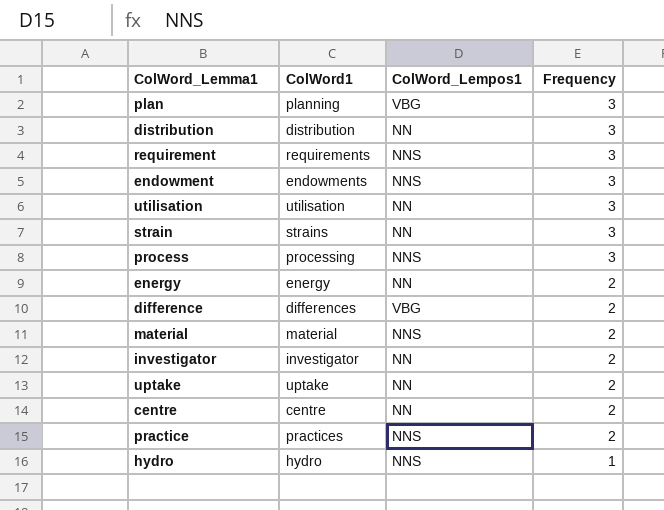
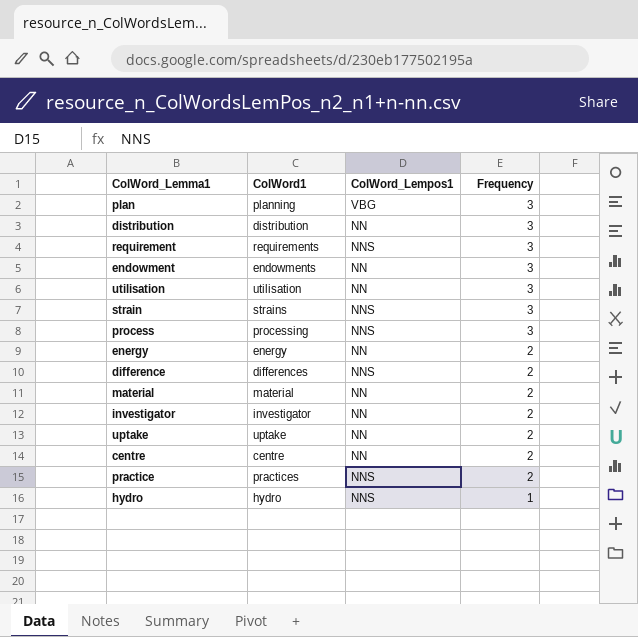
endowment | ColWord_Lempos1: NNS -> NN
strain | ColWord_Lempos1: NN -> NNS
difference | ColWord_Lempos1: VBG -> NNS
material | ColWord_Lempos1: NNS -> NN

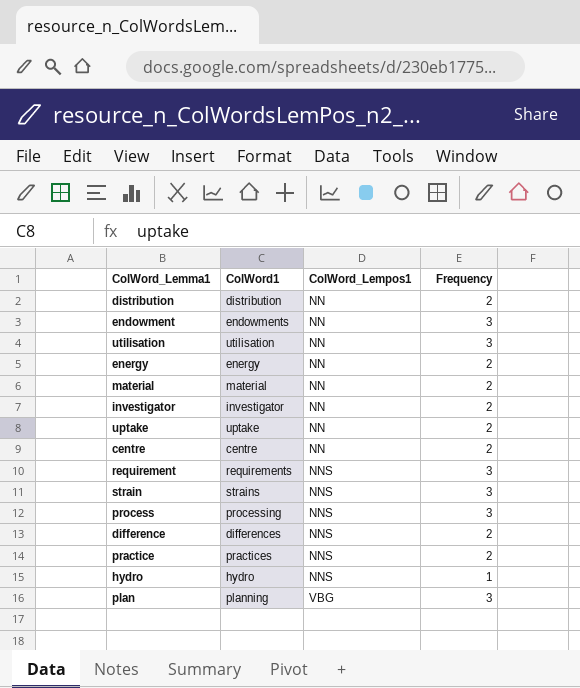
row order: Frequency descending -> ColWord_Lempos1 ascending
distribution | Frequency: 3 -> 2

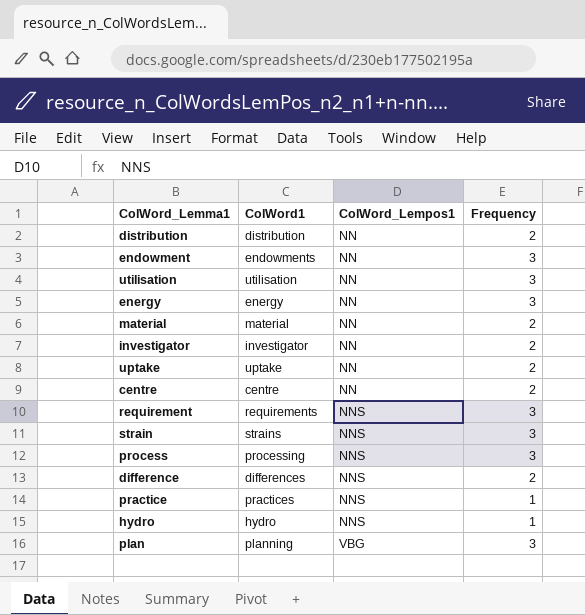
energy | Frequency: 2 -> 3
practice | Frequency: 2 -> 1

